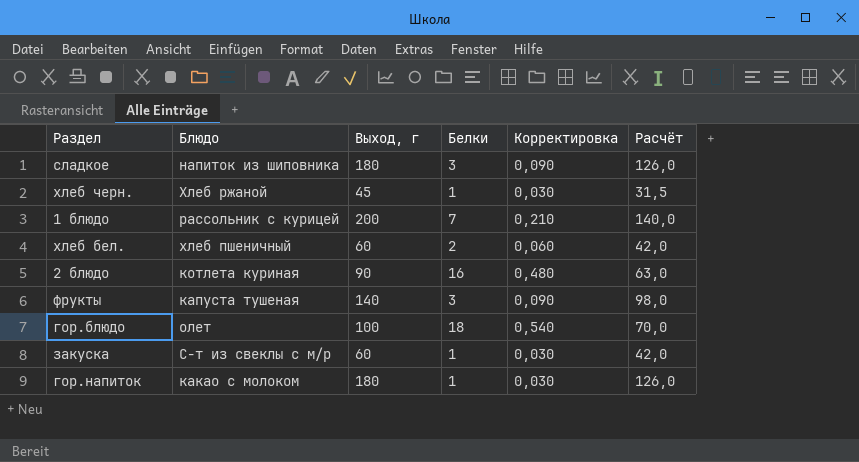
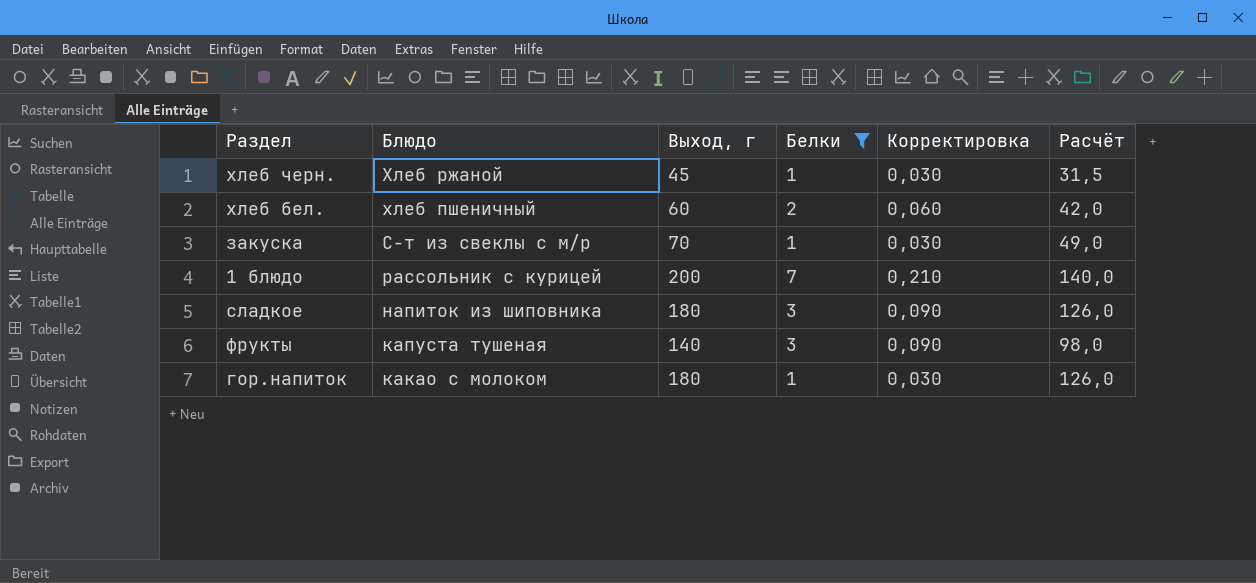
filter: none -> Белки <= 7
row order: none -> Блюдо descending
закуска | Выход, г: 60 -> 70
закуска | Расчёт: 42,0 -> 49,0

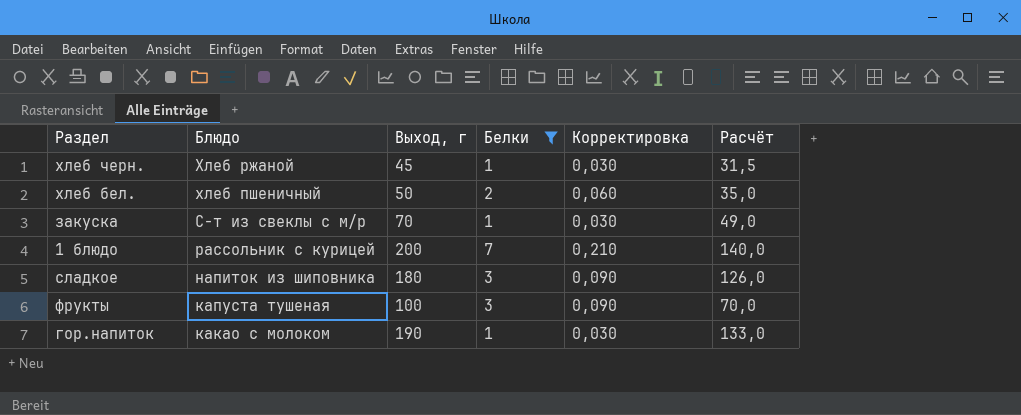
хлеб бел. | Выход, г: 60 -> 50
хлеб бел. | Расчёт: 42,0 -> 35,0
фрукты | Выход, г: 140 -> 100
фрукты | Расчёт: 98,0 -> 70,0
гор.напиток | Выход, г: 180 -> 190
гор.напиток | Расчёт: 126,0 -> 133,0

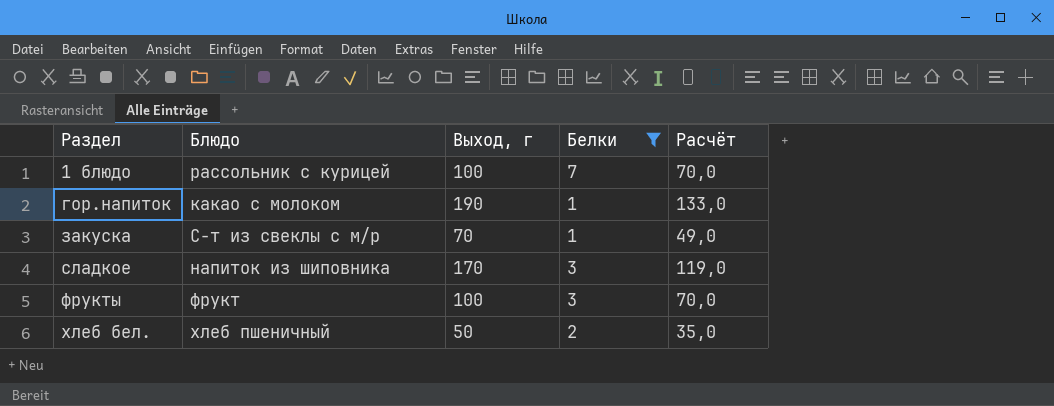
row order: Блюдо descending -> Раздел ascending
column Корректировка | formula: [Белки] * 0,03 -> none
row хлеб черн.: Хлеб ржаной | 45 | 1 | 0,030 | 31,5 -> none
1 блюдо | Выход, г: 200 -> 100
1 блюдо | Расчёт: 140,0 -> 70,0
сладкое | Выход, г: 180 -> 170
сладкое | Расчёт: 126,0 -> 119,0
фрукты | Блюдо: капуста тушеная -> фрукт

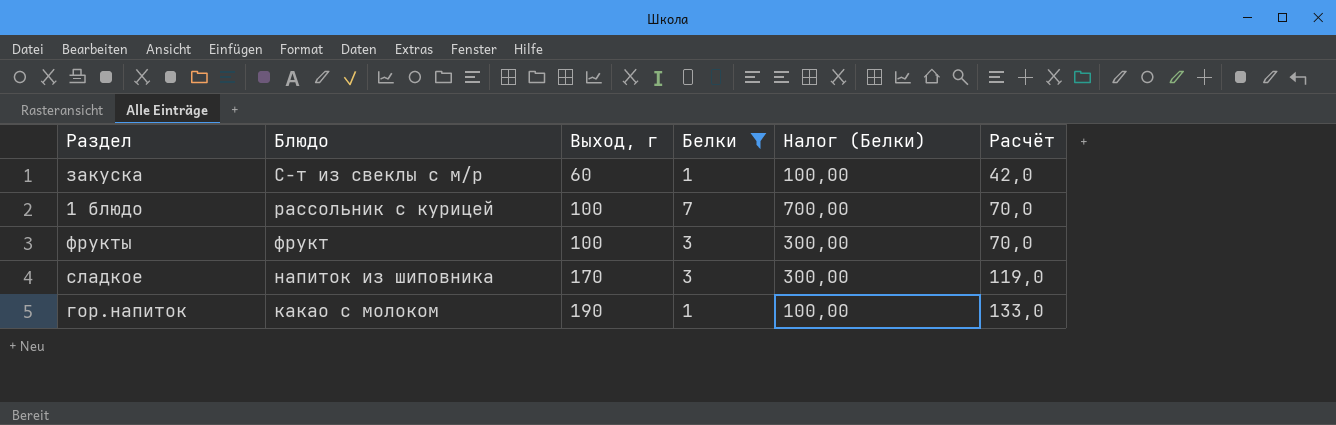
row order: Раздел ascending -> Выход, г ascending
column Налог (Белки) | formula: none -> [Белки] * 100
row хлеб бел.: хлеб пшеничный | 50 | 2 | 35,0 -> none
закуска | Выход, г: 70 -> 60
закуска | Расчёт: 49,0 -> 42,0

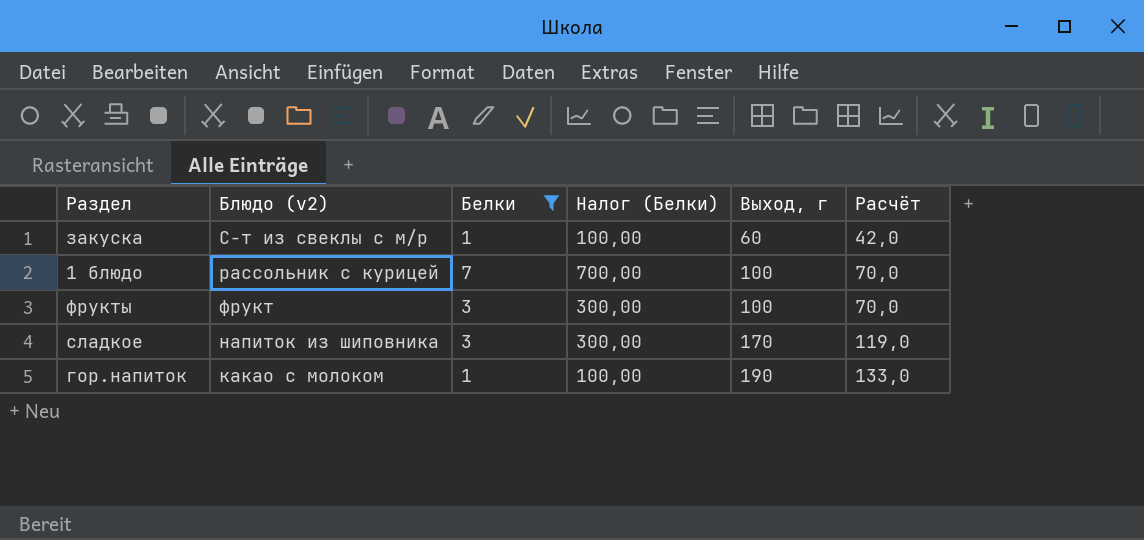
column name: Блюдо -> Блюдо (v2)
column Выход, г | position: 3 -> 5

